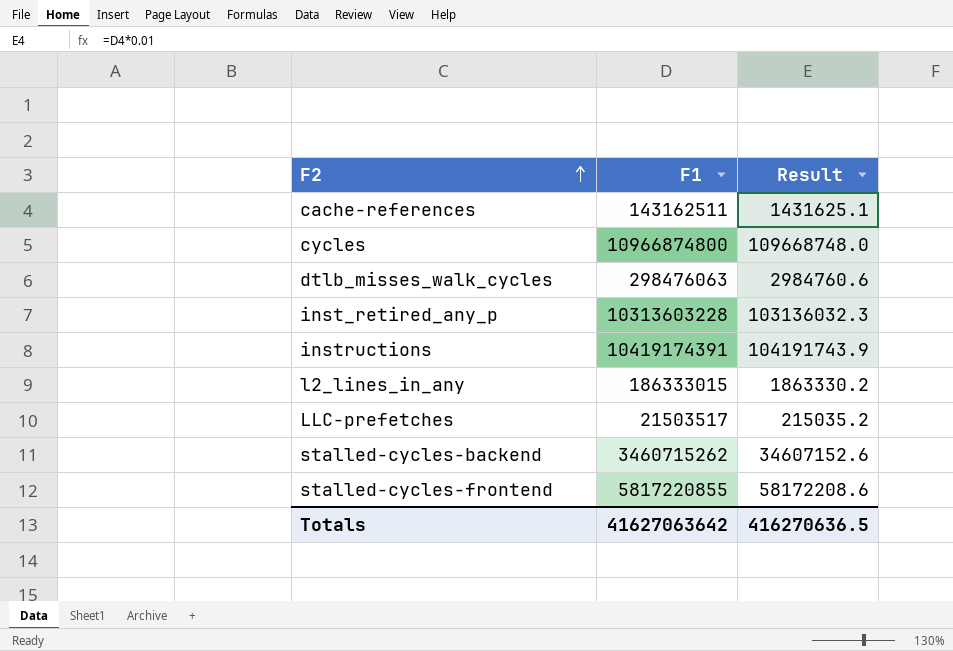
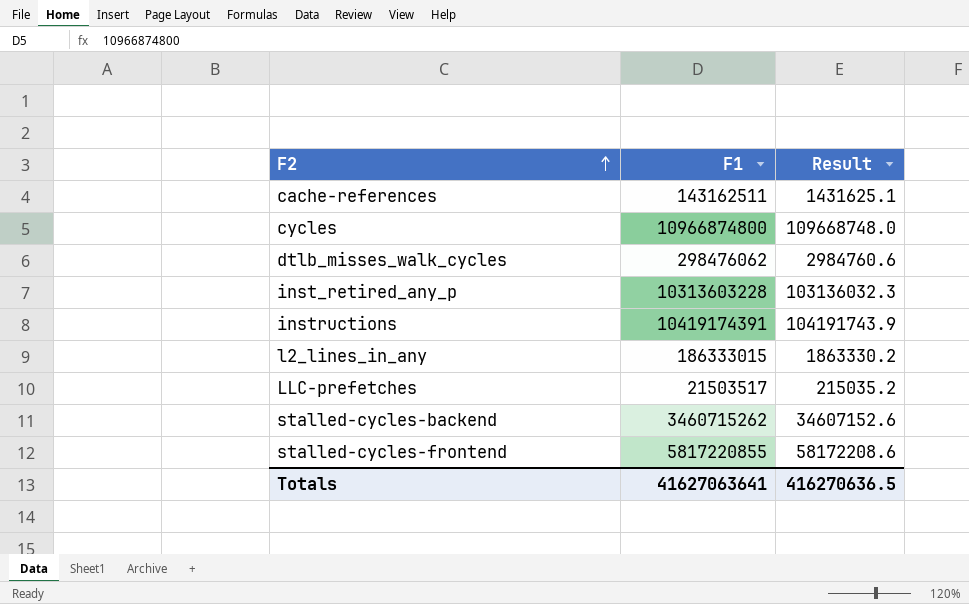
dtlb_misses_walk_cycles | F1: 298476063 -> 298476062
Totals | F1: 41627063642 -> 41627063641

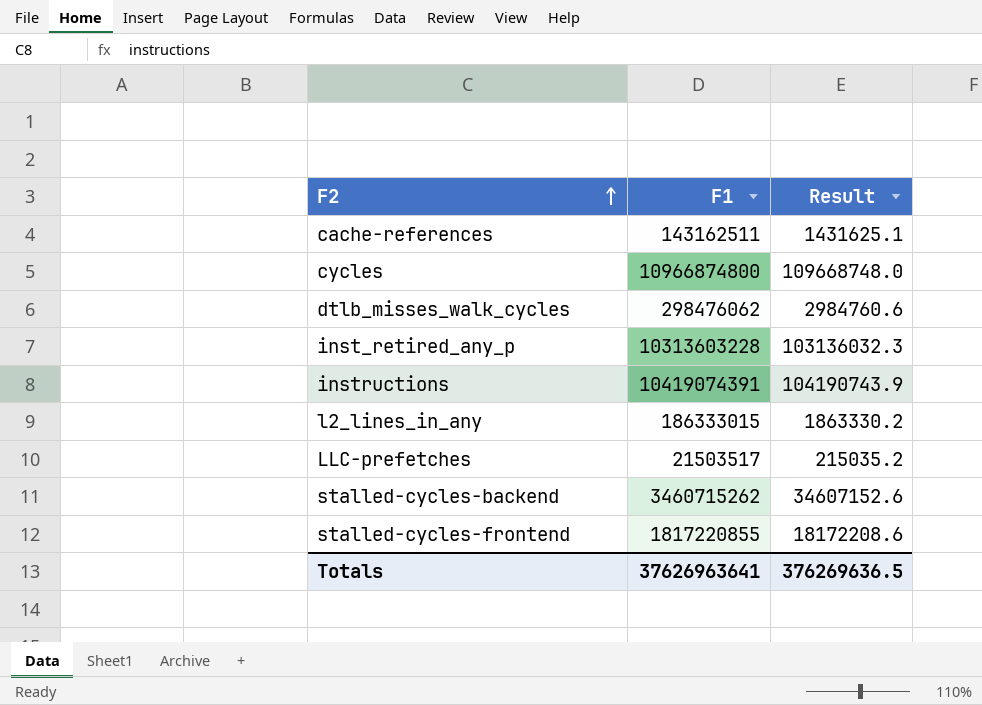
instructions | F1: 10419174391 -> 10419074391
instructions | Result: 104191743.9 -> 104190743.9
stalled-cycles-frontend | F1: 5817220855 -> 1817220855
stalled-cycles-frontend | Result: 58172208.6 -> 18172208.6
Totals | F1: 41627063641 -> 37626963641
Totals | Result: 416270636.5 -> 376269636.5

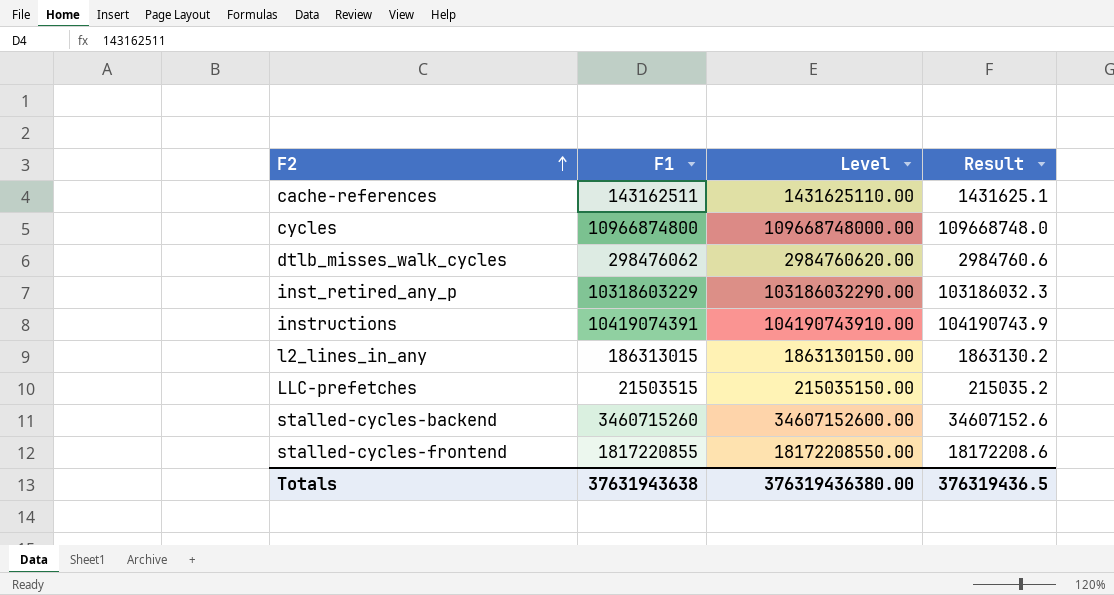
column Level | formula: none -> [F1] * 10
inst_retired_any_p | F1: 10313603228 -> 10318603229
inst_retired_any_p | Result: 103136032.3 -> 103186032.3
l2_lines_in_any | F1: 186333015 -> 186313015
l2_lines_in_any | Result: 1863330.2 -> 1863130.2
LLC-prefetches | F1: 21503517 -> 21503515
stalled-cycles-backend | F1: 3460715262 -> 3460715260
Totals | F1: 37626963641 -> 37631943638
Totals | Result: 376269636.5 -> 376319436.5

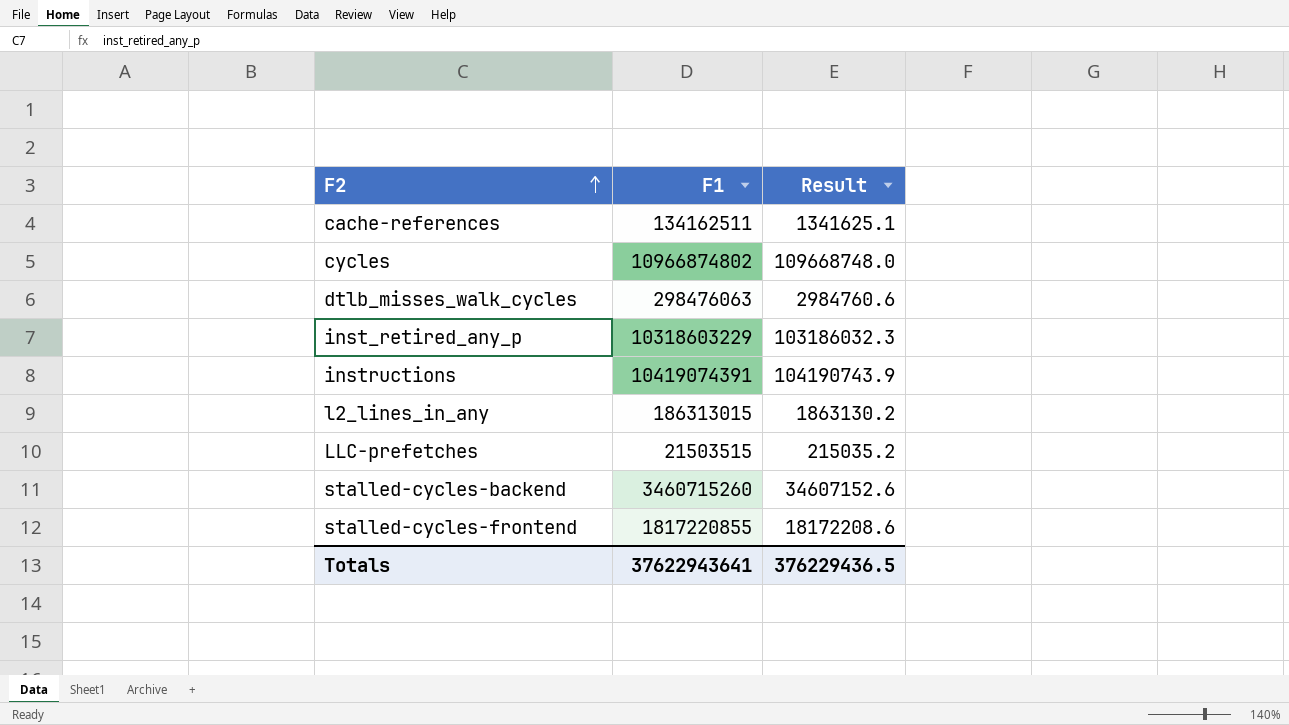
column Level | formula: [F1] * 10 -> none
cache-references | F1: 143162511 -> 134162511
cache-references | Result: 1431625.1 -> 1341625.1
cycles | F1: 10966874800 -> 10966874802
dtlb_misses_walk_cycles | F1: 298476062 -> 298476063
Totals | F1: 37631943638 -> 37622943641
Totals | Result: 376319436.5 -> 376229436.5

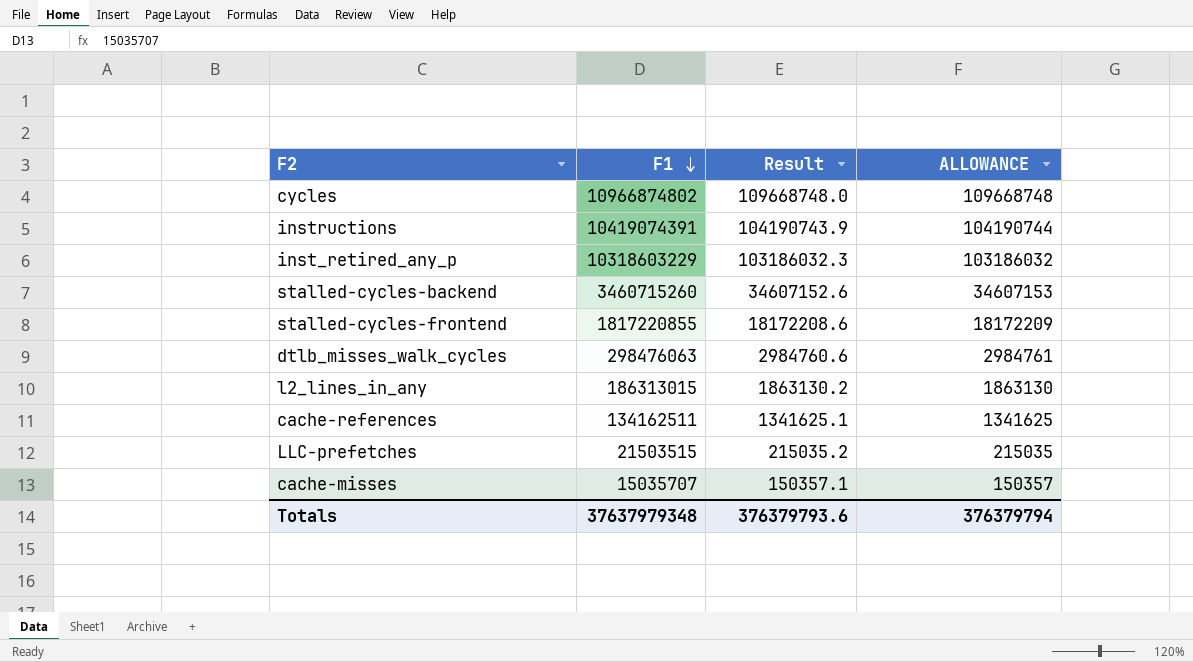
row order: F2 ascending -> F1 descending
column ALLOWANCE | formula: none -> [F1] * 0.01
row cache-misses: none -> 15035707 | 150357.1 | 150357
Totals | F1: 37622943641 -> 37637979348
Totals | Result: 376229436.5 -> 376379793.6

